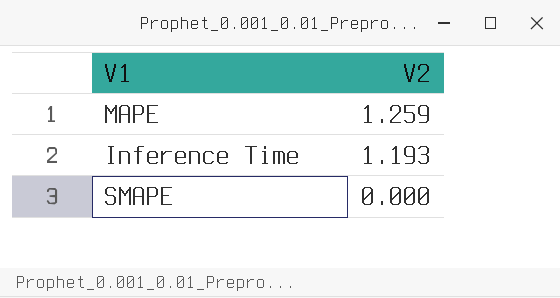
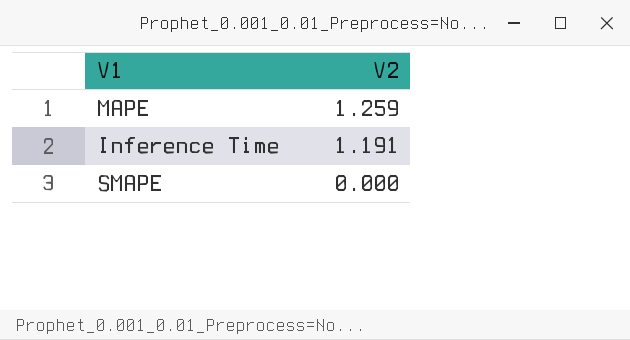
Inference Time | V2: 1.193 -> 1.191

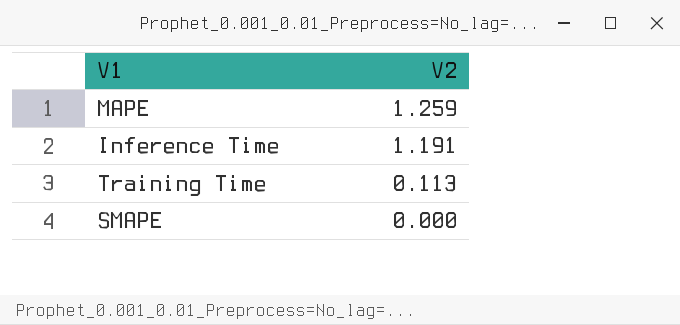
row Training Time: none -> 0.113

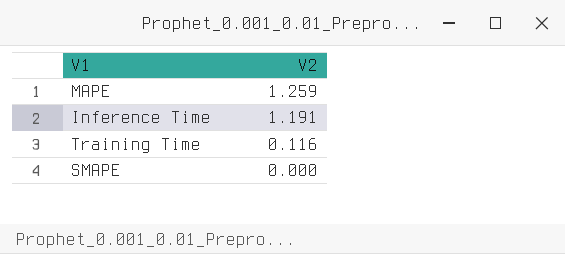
Training Time | V2: 0.113 -> 0.116

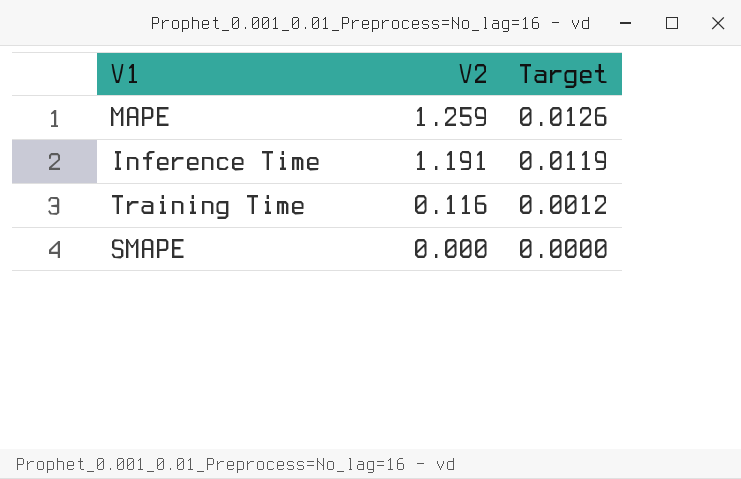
column Target | formula: none -> [V2] * 0.01

